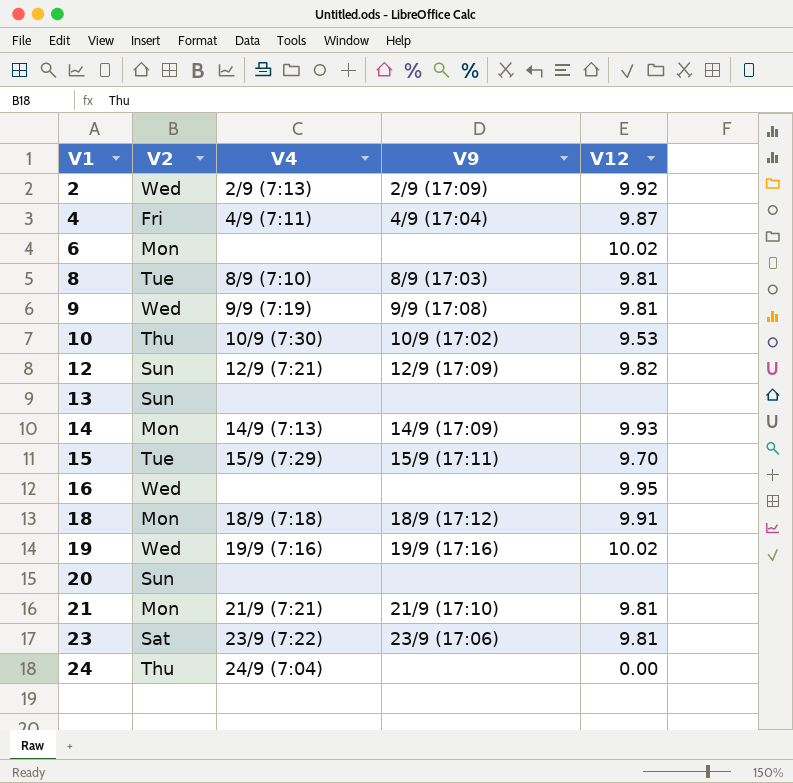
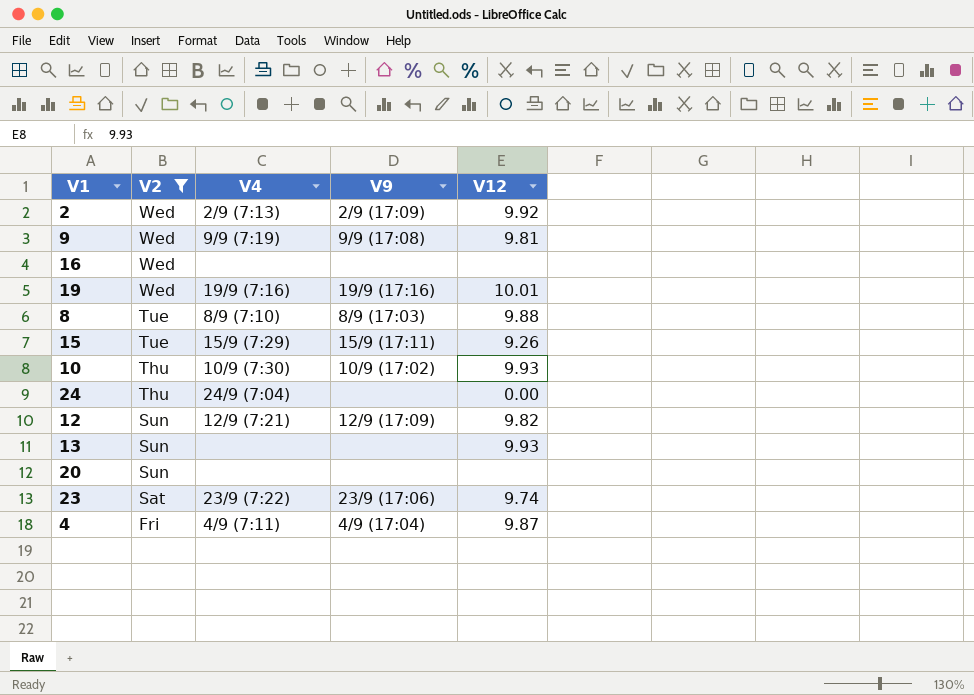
filter: none -> V2 != Mon
row order: V1 ascending -> V2 descending
16 | V12: 9.95 -> none
19 | V12: 10.02 -> 10.01
8 | V12: 9.81 -> 9.88
15 | V12: 9.70 -> 9.26
10 | V12: 9.53 -> 9.93
13 | V12: none -> 9.93
23 | V12: 9.81 -> 9.74

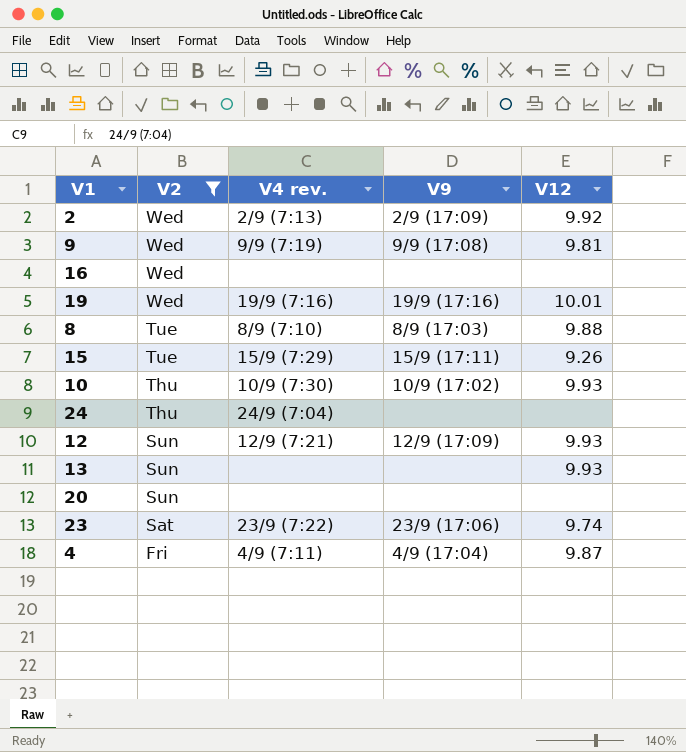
column name: V4 -> V4 rev.
24 | V12: 0.00 -> none
12 | V12: 9.82 -> 9.93

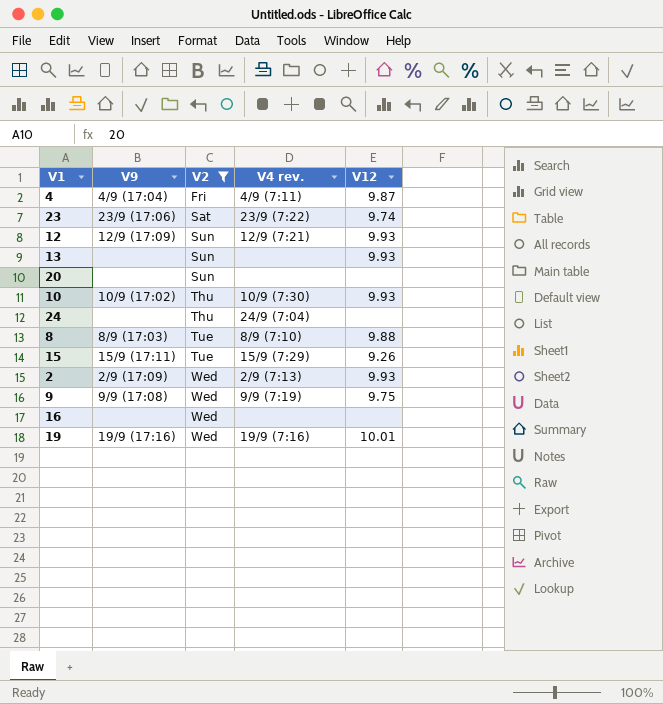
row order: V2 descending -> V2 ascending
column V9 | position: 4 -> 2
2 | V12: 9.92 -> 9.93
9 | V12: 9.81 -> 9.75

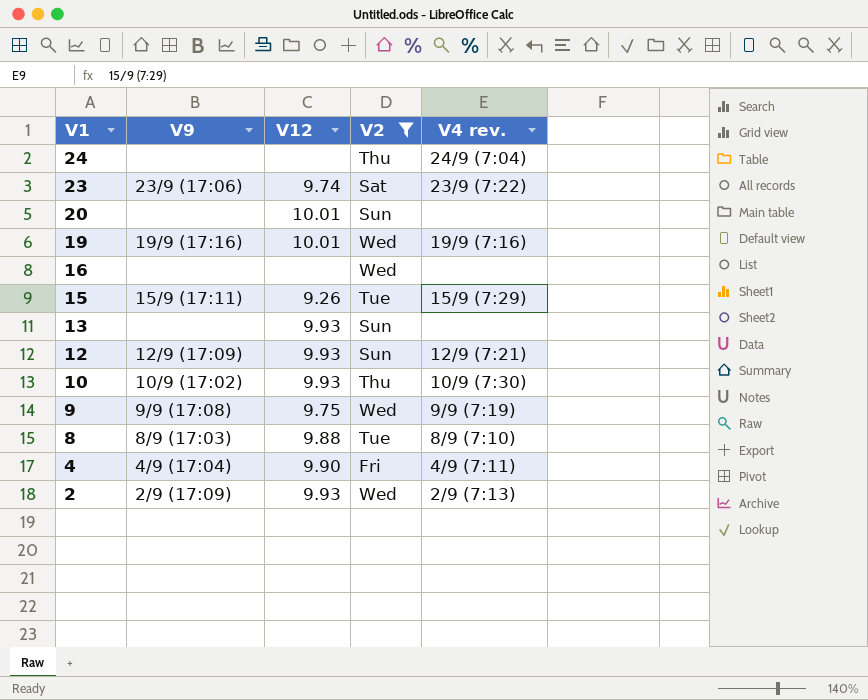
row order: V2 ascending -> V1 descending
column V12 | position: 5 -> 3
20 | V12: none -> 10.01
4 | V12: 9.87 -> 9.90

